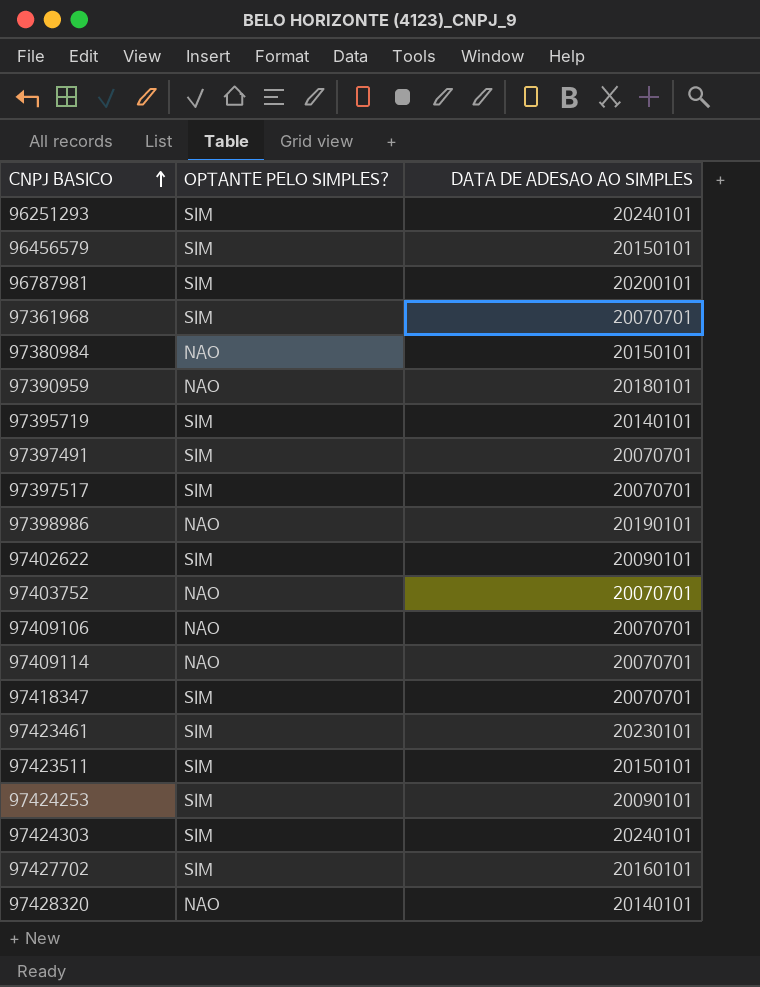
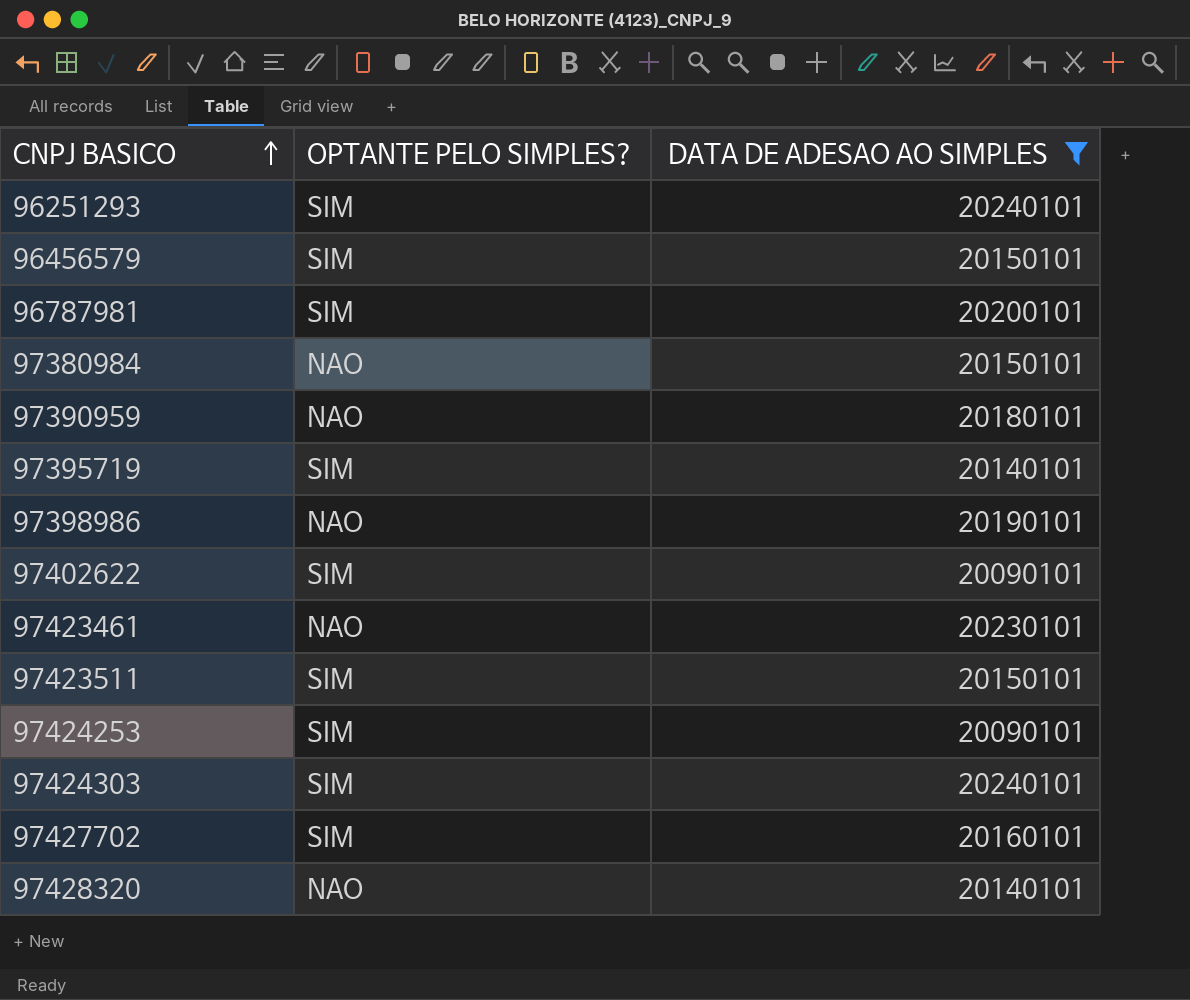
filter: none -> DATA DE ADESAO AO SIMPLES != 20070701
97423461 | OPTANTE PELO SIMPLES?: SIM -> NAO

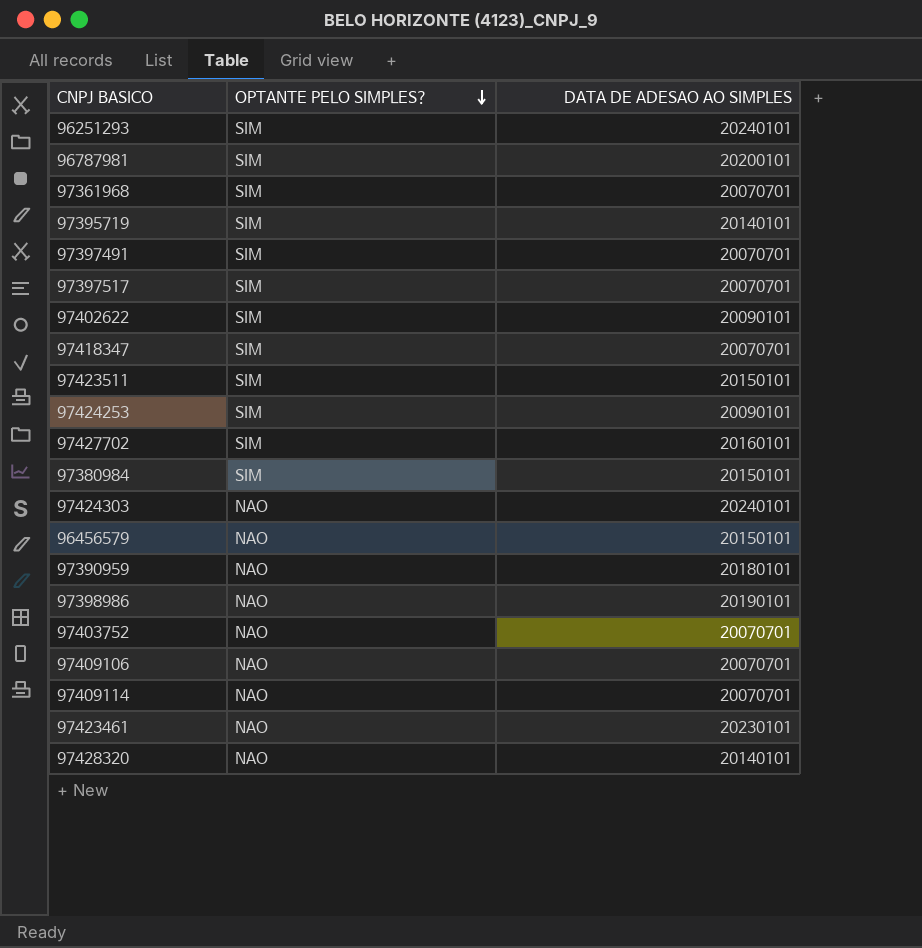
filter: DATA DE ADESAO AO SIMPLES != 20070701 -> none
row order: CNPJ BASICO ascending -> OPTANTE PELO SIMPLES? descending
97380984 | OPTANTE PELO SIMPLES?: NAO -> SIM
97424303 | OPTANTE PELO SIMPLES?: SIM -> NAO
96456579 | OPTANTE PELO SIMPLES?: SIM -> NAO

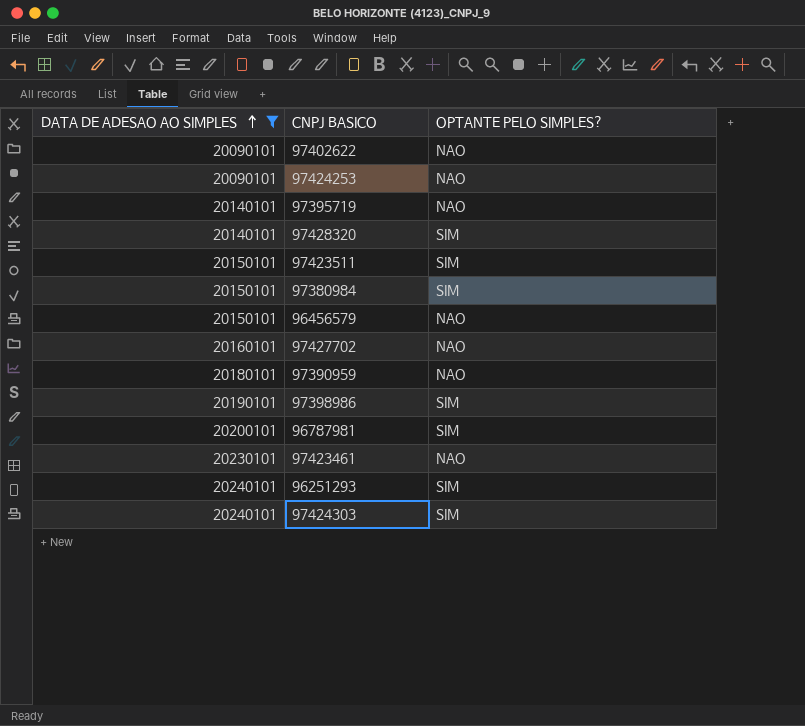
filter: none -> DATA DE ADESAO AO SIMPLES != 20070701
row order: OPTANTE PELO SIMPLES? descending -> DATA DE ADESAO AO SIMPLES ascending
column DATA DE ADESAO AO SIMPLES | position: 3 -> 1
97402622 | OPTANTE PELO SIMPLES?: SIM -> NAO
97424253 | OPTANTE PELO SIMPLES?: SIM -> NAO
97395719 | OPTANTE PELO SIMPLES?: SIM -> NAO
97428320 | OPTANTE PELO SIMPLES?: NAO -> SIM
97427702 | OPTANTE PELO SIMPLES?: SIM -> NAO
97398986 | OPTANTE PELO SIMPLES?: NAO -> SIM
97424303 | OPTANTE PELO SIMPLES?: NAO -> SIM

